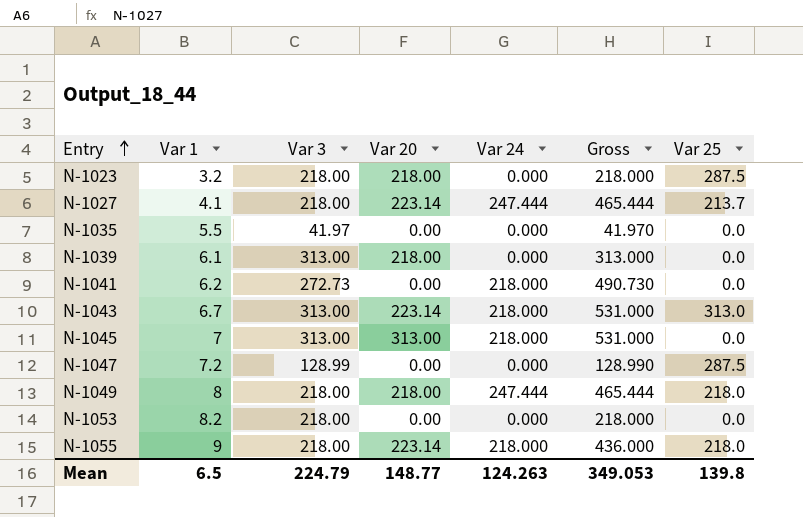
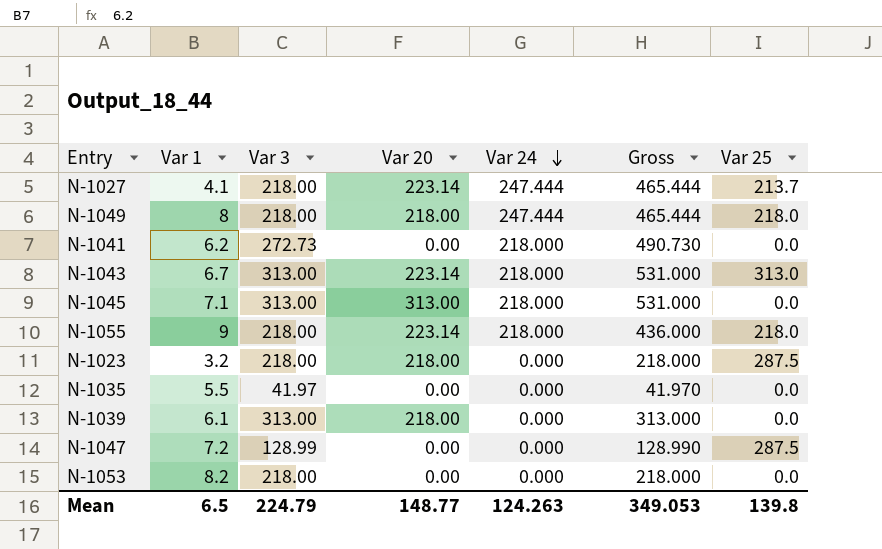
row order: Entry ascending -> Var 24 descending
N-1045 | Var 1: 7 -> 7.1

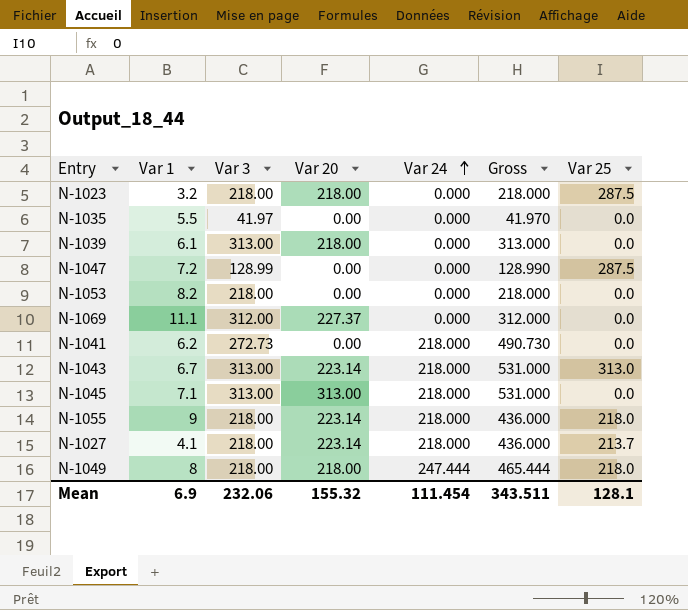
row order: Var 24 descending -> Var 24 ascending
row N-1069: none -> 11.1 | 312.00 | 227.37 | 0.000 | 312.000 | 0.0
N-1027 | Var 24: 247.444 -> 218.000
N-1027 | Gross: 465.444 -> 436.000
Mean | Var 1: 6.5 -> 6.9
Mean | Var 3: 224.79 -> 232.06
Mean | Var 20: 148.77 -> 155.32
Mean | Var 24: 124.263 -> 111.454
Mean | Gross: 349.053 -> 343.511
Mean | Var 25: 139.8 -> 128.1

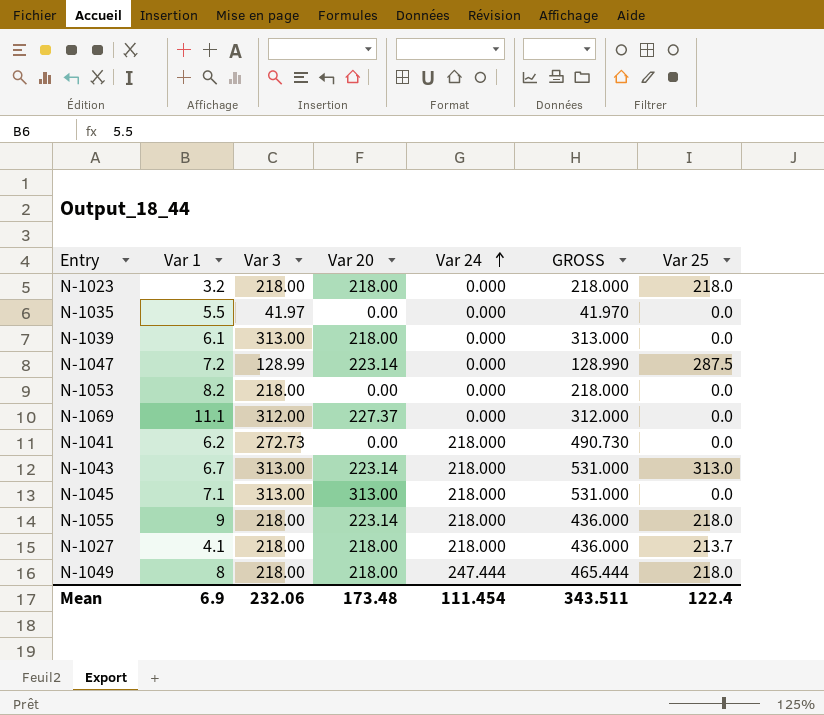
column name: Gross -> GROSS
N-1023 | Var 25: 287.5 -> 218.0
N-1047 | Var 20: 0.00 -> 223.14
N-1027 | Var 20: 223.14 -> 218.00
Mean | Var 20: 155.32 -> 173.48
Mean | Var 25: 128.1 -> 122.4

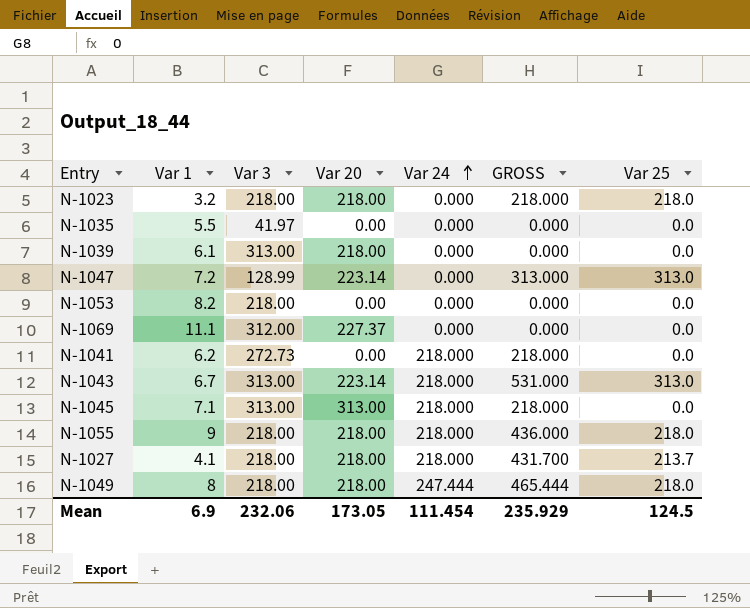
column GROSS | formula: [Var 3] + [Var 24] -> [Var 24] + [Var 25]
N-1047 | Var 25: 287.5 -> 313.0
N-1055 | Var 20: 223.14 -> 218.00
Mean | Var 20: 173.48 -> 173.05
Mean | GROSS: 343.511 -> 235.929
Mean | Var 25: 122.4 -> 124.5

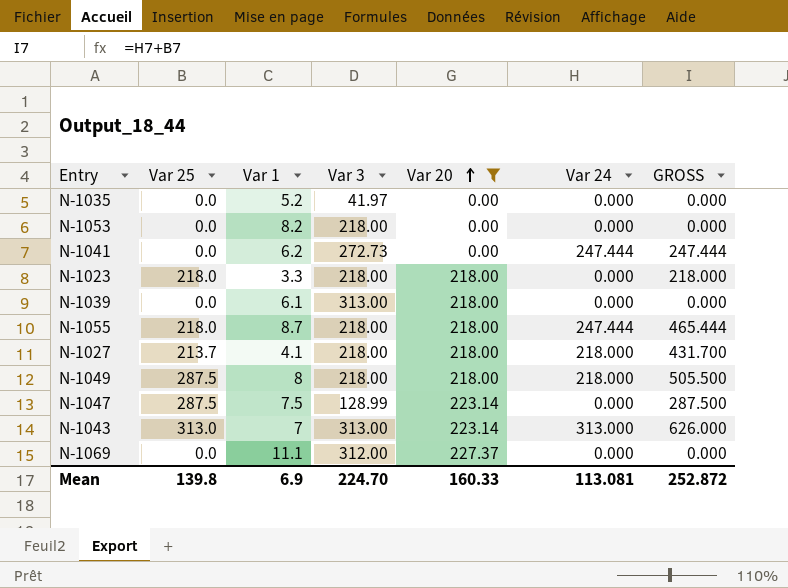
filter: none -> Var 20 != 313.00
row order: Var 24 ascending -> Var 20 ascending
column Var 25 | position: 7 -> 2
N-1035 | Var 1: 5.5 -> 5.2
N-1041 | Var 24: 218.000 -> 247.444
N-1041 | GROSS: 218.000 -> 247.444
N-1023 | Var 1: 3.2 -> 3.3
N-1055 | Var 1: 9 -> 8.7
N-1055 | Var 24: 218.000 -> 247.444
N-1055 | GROSS: 436.000 -> 465.444
N-1049 | Var 25: 218.0 -> 287.5
N-1049 | Var 24: 247.444 -> 218.000
N-1049 | GROSS: 465.444 -> 505.500
N-1047 | Var 25: 313.0 -> 287.5
N-1047 | Var 1: 7.2 -> 7.5
N-1047 | GROSS: 313.000 -> 287.500
N-1043 | Var 1: 6.7 -> 7
N-1043 | Var 24: 218.000 -> 313.000
N-1043 | GROSS: 531.000 -> 626.000
Mean | Var 25: 124.5 -> 139.8
Mean | Var 3: 232.06 -> 224.70
Mean | Var 20: 173.05 -> 160.33
Mean | Var 24: 111.454 -> 113.081
Mean | GROSS: 235.929 -> 252.872

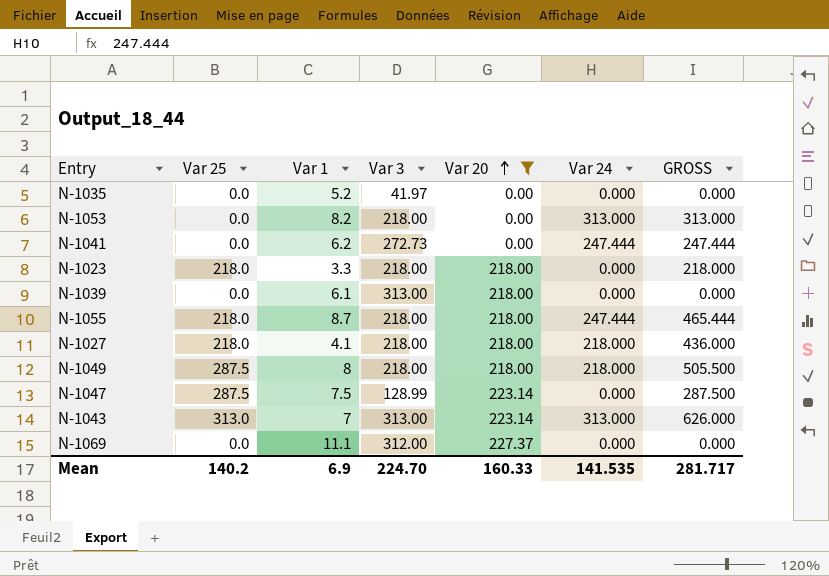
N-1053 | Var 24: 0.000 -> 313.000
N-1053 | GROSS: 0.000 -> 313.000
N-1027 | Var 25: 213.7 -> 218.0
N-1027 | GROSS: 431.700 -> 436.000
Mean | Var 25: 139.8 -> 140.2
Mean | Var 24: 113.081 -> 141.535
Mean | GROSS: 252.872 -> 281.717

